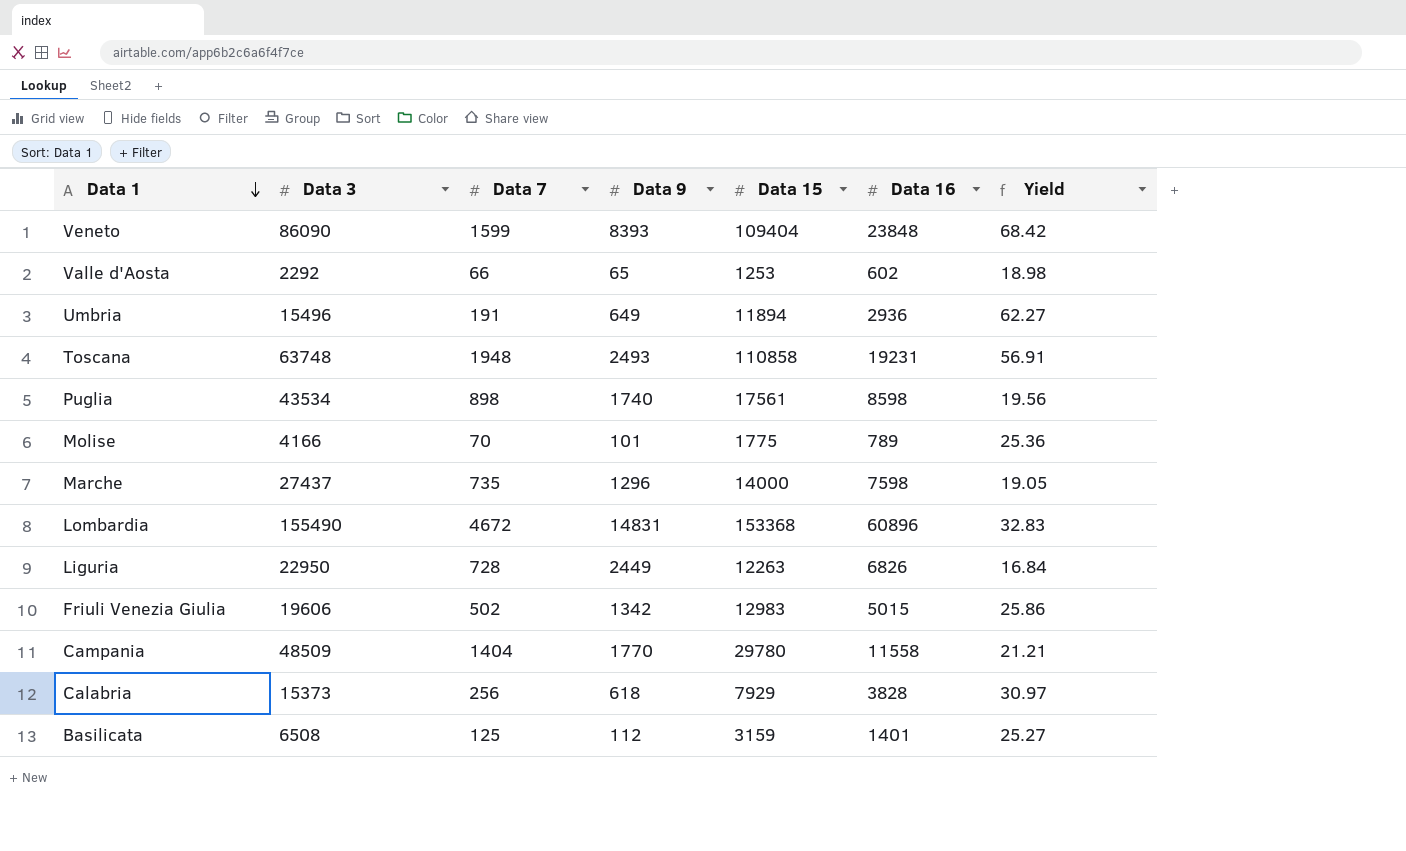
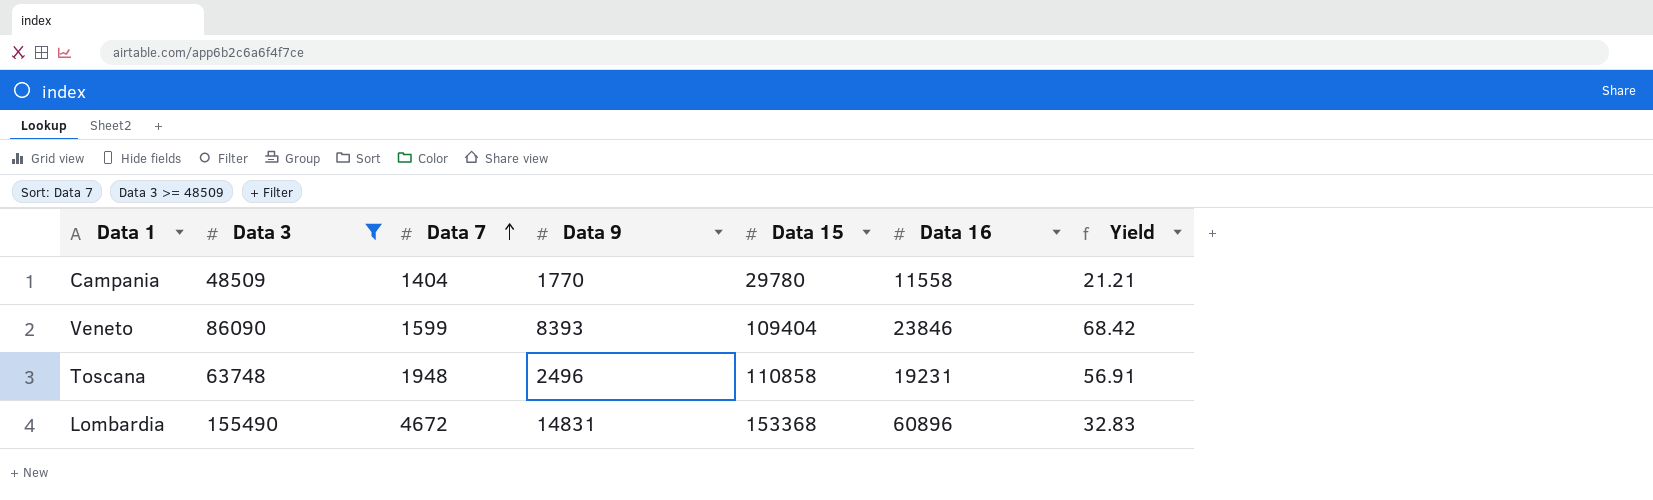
filter: none -> Data 3 >= 48509
row order: Data 1 descending -> Data 7 ascending
Veneto | Data 16: 23848 -> 23846
Toscana | Data 9: 2493 -> 2496

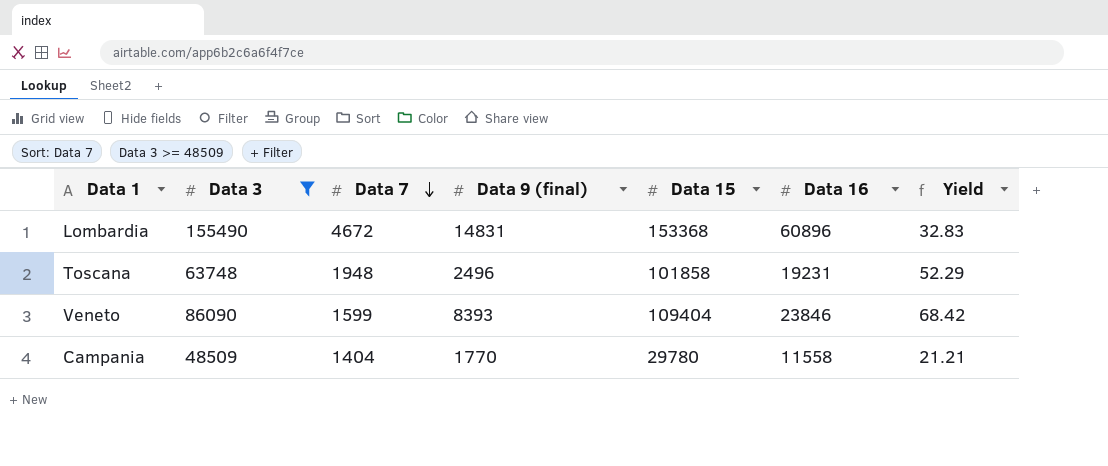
row order: Data 7 ascending -> Data 7 descending
column name: Data 9 -> Data 9 (final)
Toscana | Data 15: 110858 -> 101858
Toscana | Yield: 56.91 -> 52.29

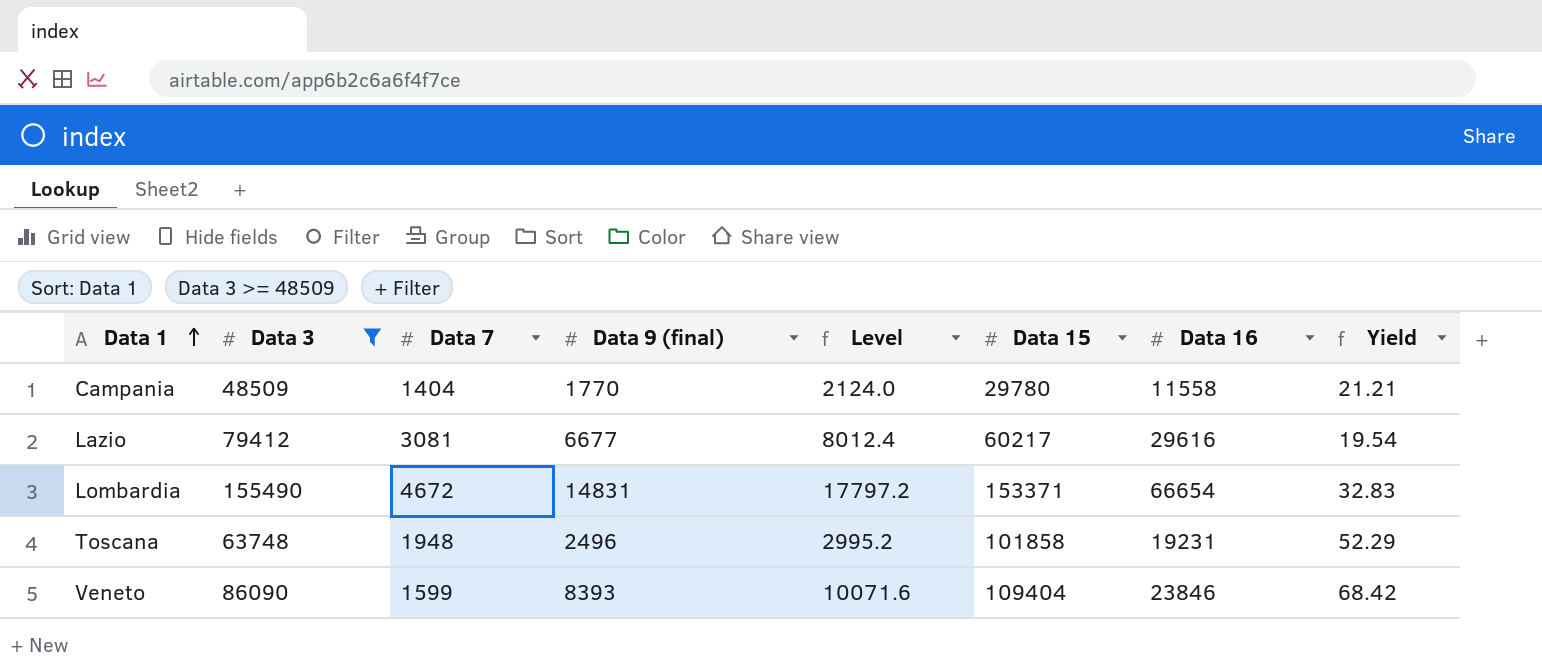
row order: Data 7 descending -> Data 1 ascending
column Level | formula: none -> [Data 9 (final)] * 1.2
row Lazio: none -> 79412 | 3081 | 6677 | 8012.4 | 60217 | 29616 | 19.54
Lombardia | Data 15: 153368 -> 153371
Lombardia | Data 16: 60896 -> 66654

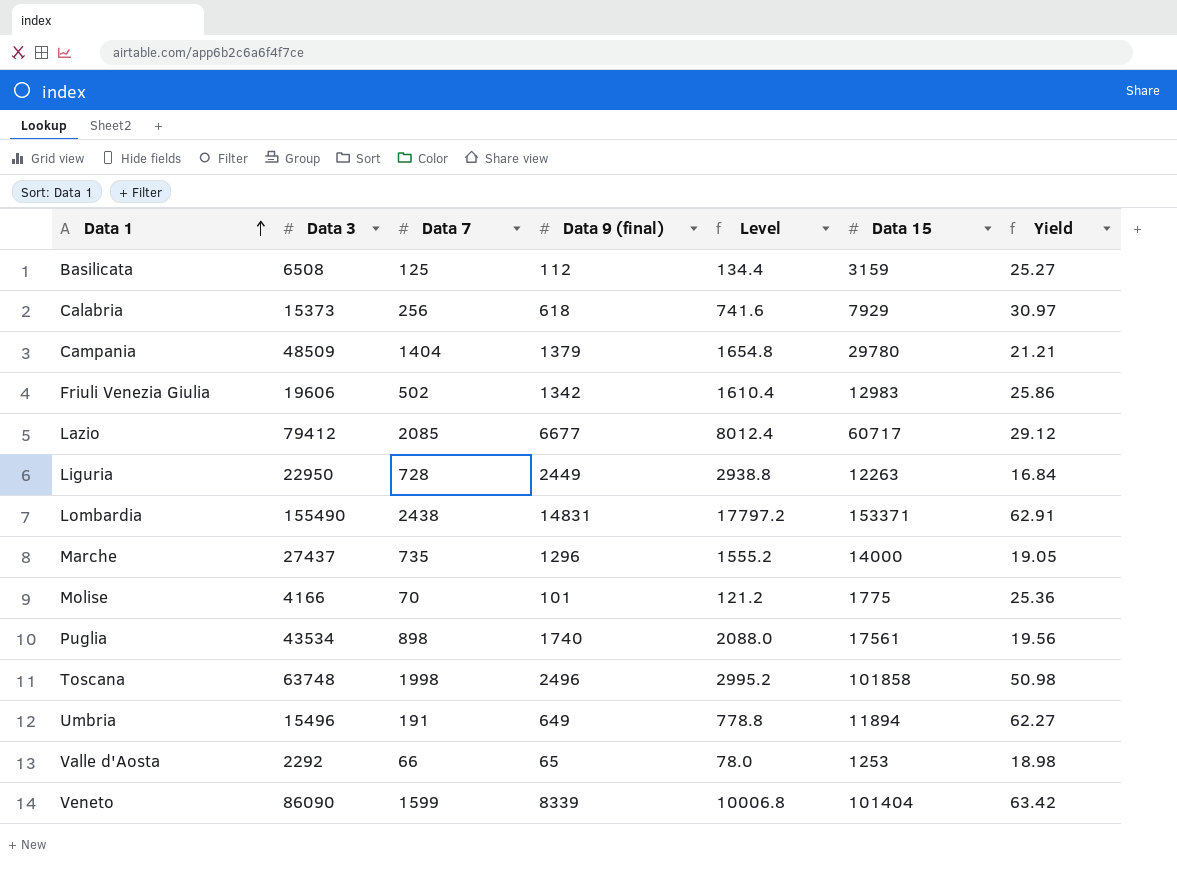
filter: Data 3 >= 48509 -> none
column Data 16 | position: 7 -> none
Campania | Data 9 (final): 1770 -> 1379
Campania | Level: 2124.0 -> 1654.8
Lazio | Data 7: 3081 -> 2085
Lazio | Data 15: 60217 -> 60717
Lazio | Yield: 19.54 -> 29.12
Lombardia | Data 7: 4672 -> 2438
Lombardia | Yield: 32.83 -> 62.91
Toscana | Data 7: 1948 -> 1998
Toscana | Yield: 52.29 -> 50.98
Veneto | Data 9 (final): 8393 -> 8339
Veneto | Level: 10071.6 -> 10006.8
Veneto | Data 15: 109404 -> 101404
Veneto | Yield: 68.42 -> 63.42

